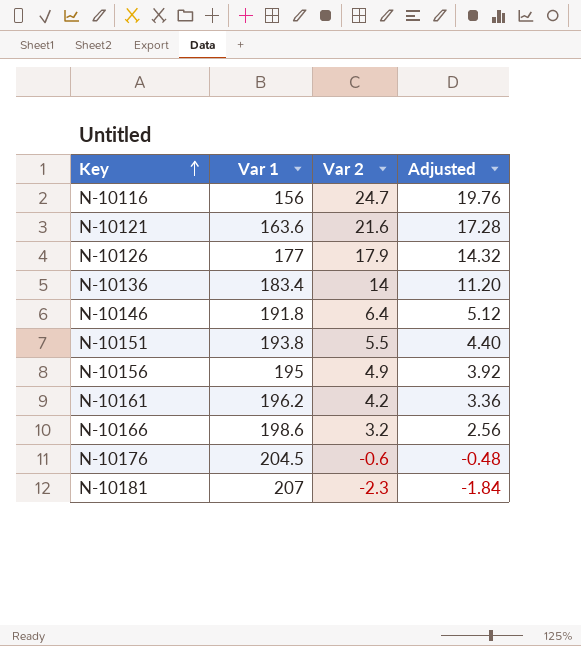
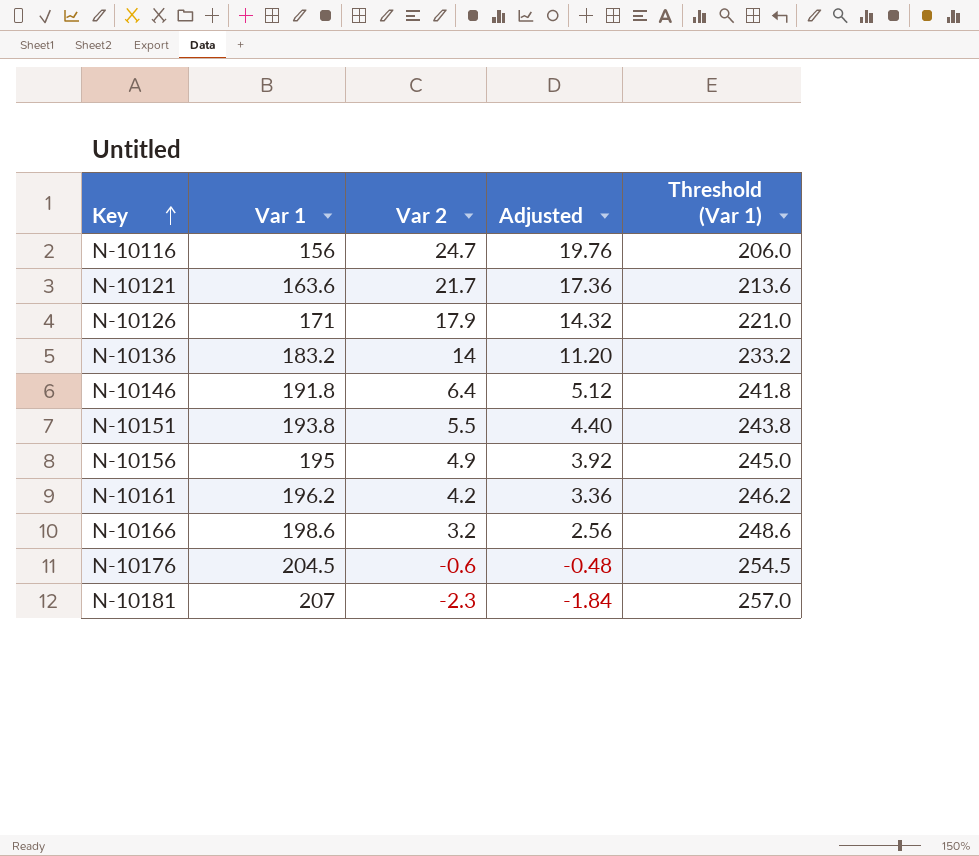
column Threshold (Var 1) | formula: none -> [Var 1] + 50
N-10121 | Var 2: 21.6 -> 21.7
N-10121 | Adjusted: 17.28 -> 17.36
N-10126 | Var 1: 177 -> 171
N-10136 | Var 1: 183.4 -> 183.2

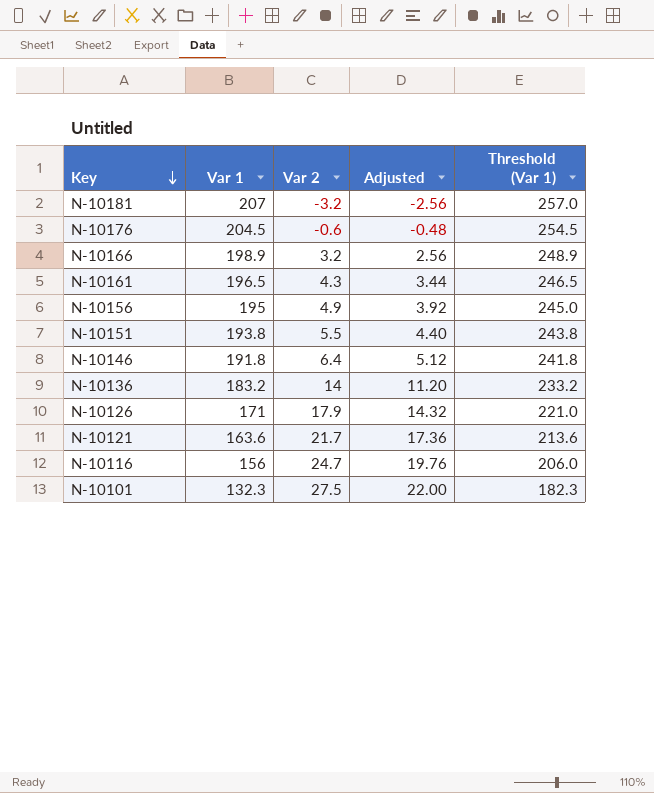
row order: Key ascending -> Key descending
N-10181 | Var 2: -2.3 -> -3.2
N-10181 | Adjusted: -1.84 -> -2.56
N-10166 | Var 1: 198.6 -> 198.9
N-10166 | Threshold (Var 1): 248.6 -> 248.9
N-10161 | Var 1: 196.2 -> 196.5
N-10161 | Var 2: 4.2 -> 4.3
N-10161 | Adjusted: 3.36 -> 3.44
N-10161 | Threshold (Var 1): 246.2 -> 246.5
row N-10101: none -> 132.3 | 27.5 | 22.00 | 182.3

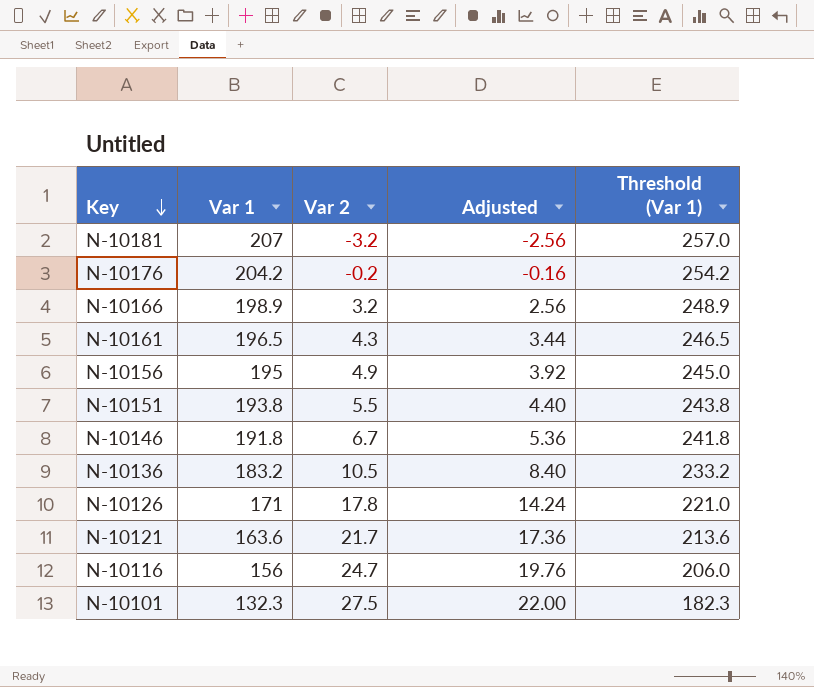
N-10176 | Var 1: 204.5 -> 204.2
N-10176 | Var 2: -0.6 -> -0.2
N-10176 | Adjusted: -0.48 -> -0.16
N-10176 | Threshold (Var 1): 254.5 -> 254.2
N-10146 | Var 2: 6.4 -> 6.7
N-10146 | Adjusted: 5.12 -> 5.36
N-10136 | Var 2: 14 -> 10.5
N-10136 | Adjusted: 11.20 -> 8.40
N-10126 | Var 2: 17.9 -> 17.8
N-10126 | Adjusted: 14.32 -> 14.24

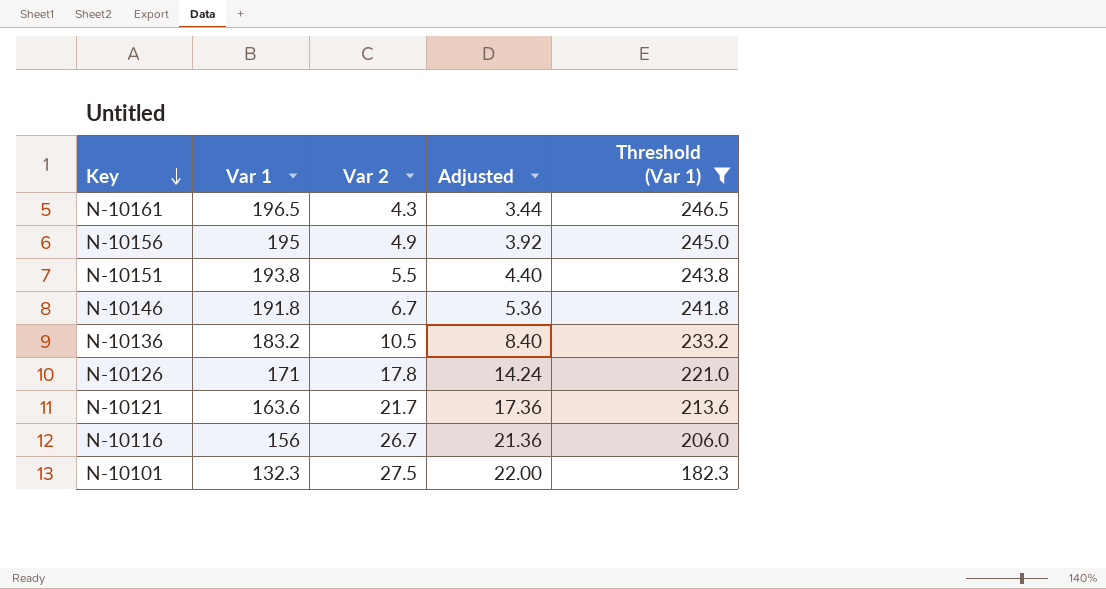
filter: none -> Threshold (Var 1) <= 246.5
N-10116 | Var 2: 24.7 -> 26.7
N-10116 | Adjusted: 19.76 -> 21.36

